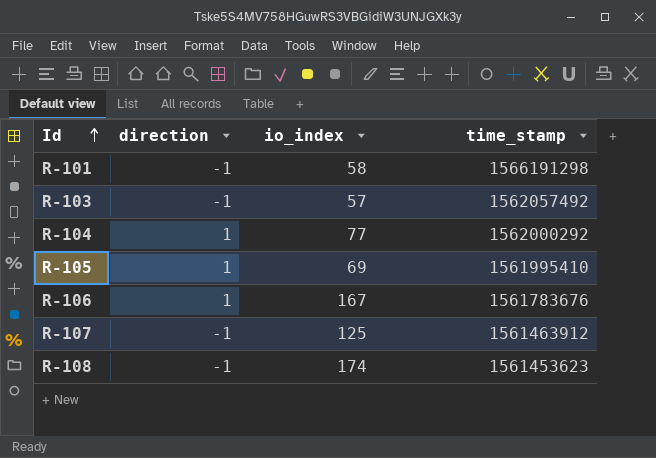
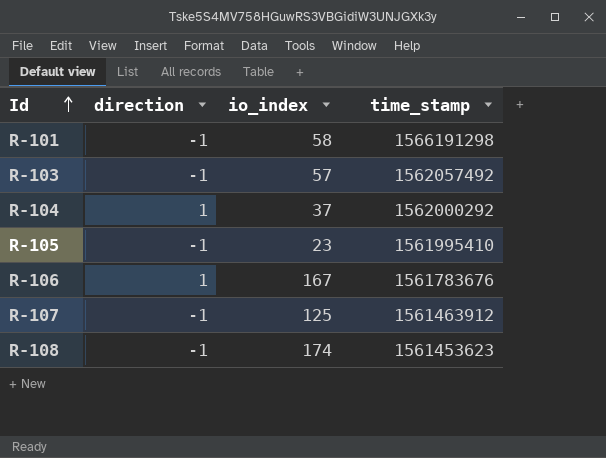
R-104 | io_index: 77 -> 37
R-105 | direction: 1 -> -1
R-105 | io_index: 69 -> 23

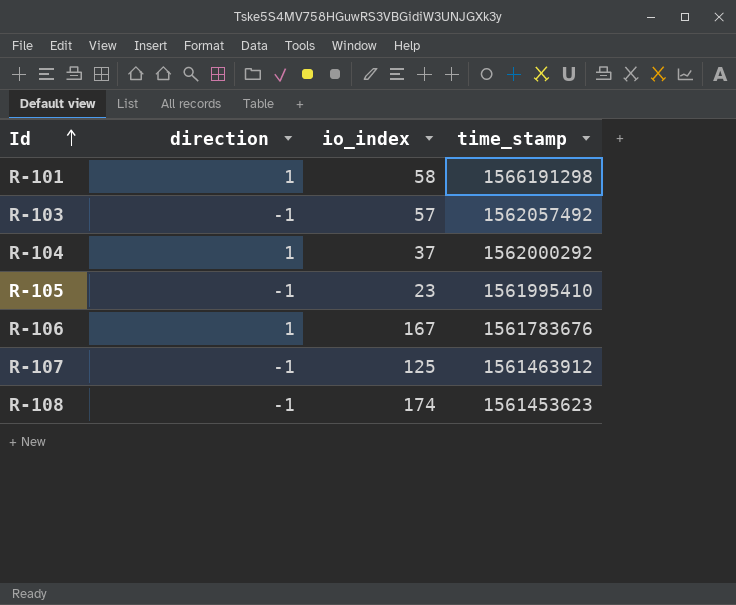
R-101 | direction: -1 -> 1

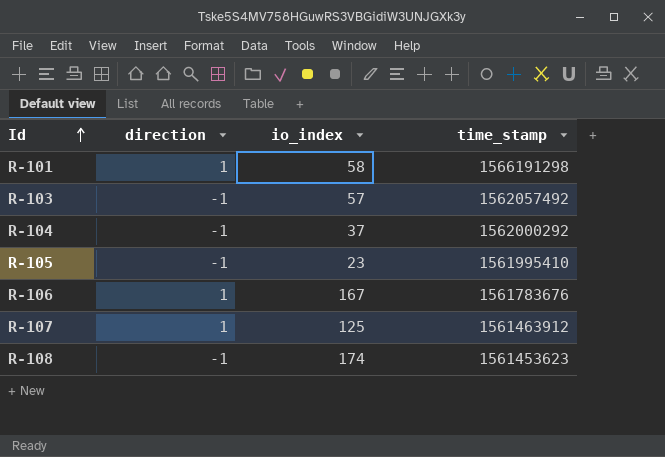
R-104 | direction: 1 -> -1
R-107 | direction: -1 -> 1

